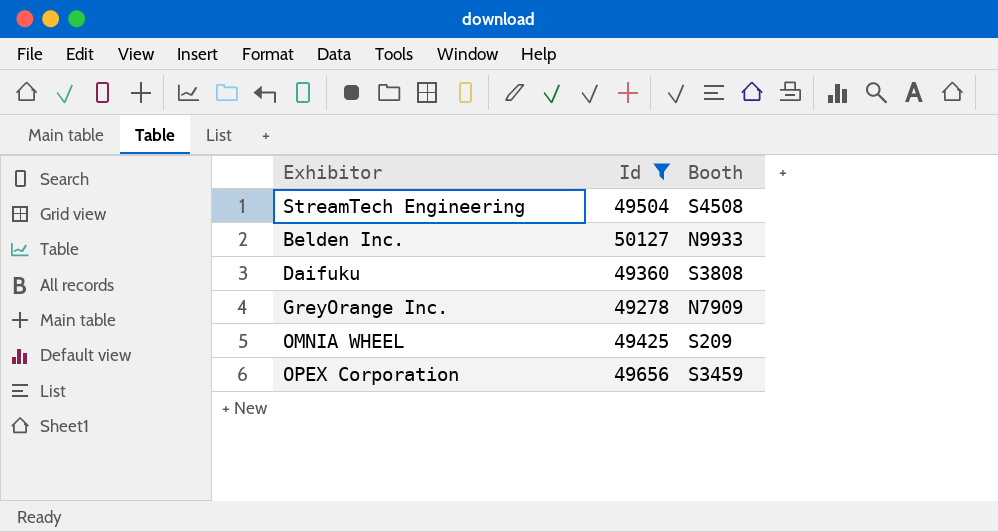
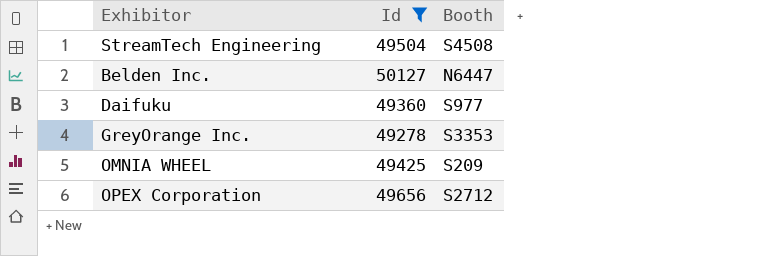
Belden Inc. | Booth: N9933 -> N6447
Daifuku | Booth: S3808 -> S977
GreyOrange Inc. | Booth: N7909 -> S3353
OPEX Corporation | Booth: S3459 -> S2712

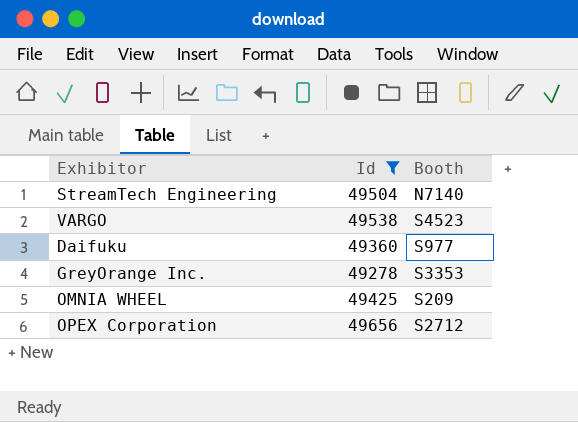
row Belden Inc.: 50127 | N6447 -> none
StreamTech Engineering | Booth: S4508 -> N7140
row VARGO: none -> 49538 | S4523

